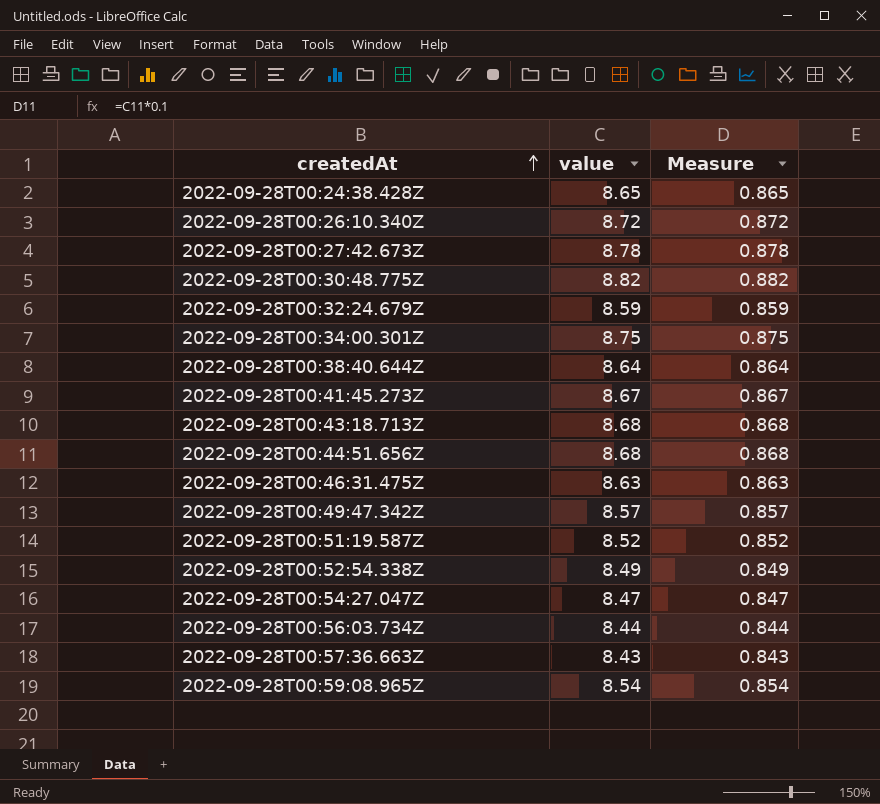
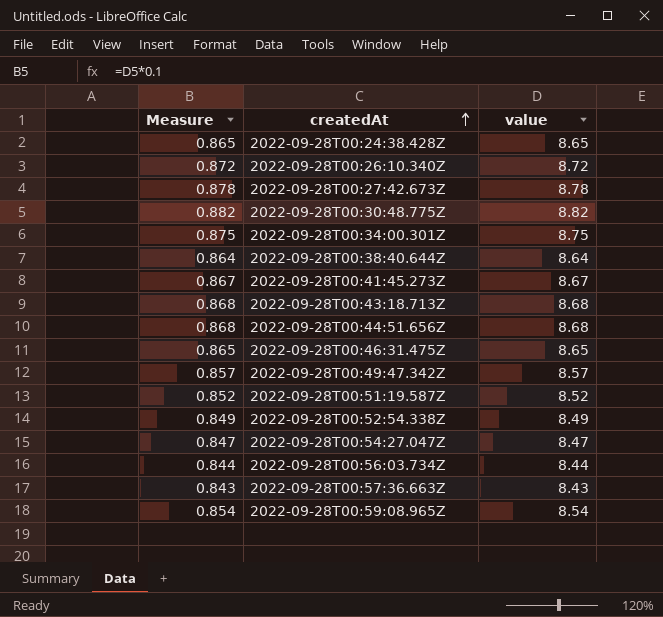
column Measure | position: 3 -> 1
row 2022-09-28T00:32:24.679Z: 8.59 | 0.859 -> none
2022-09-28T00:46:31.475Z | Measure: 0.863 -> 0.865
2022-09-28T00:46:31.475Z | value: 8.63 -> 8.65

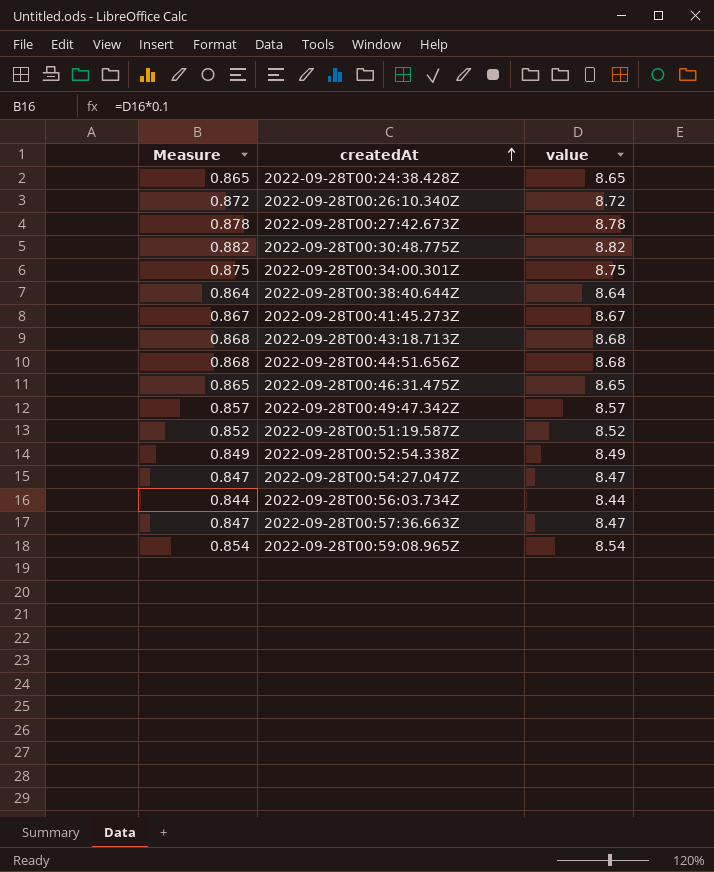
2022-09-28T00:57:36.663Z | Measure: 0.843 -> 0.847
2022-09-28T00:57:36.663Z | value: 8.43 -> 8.47

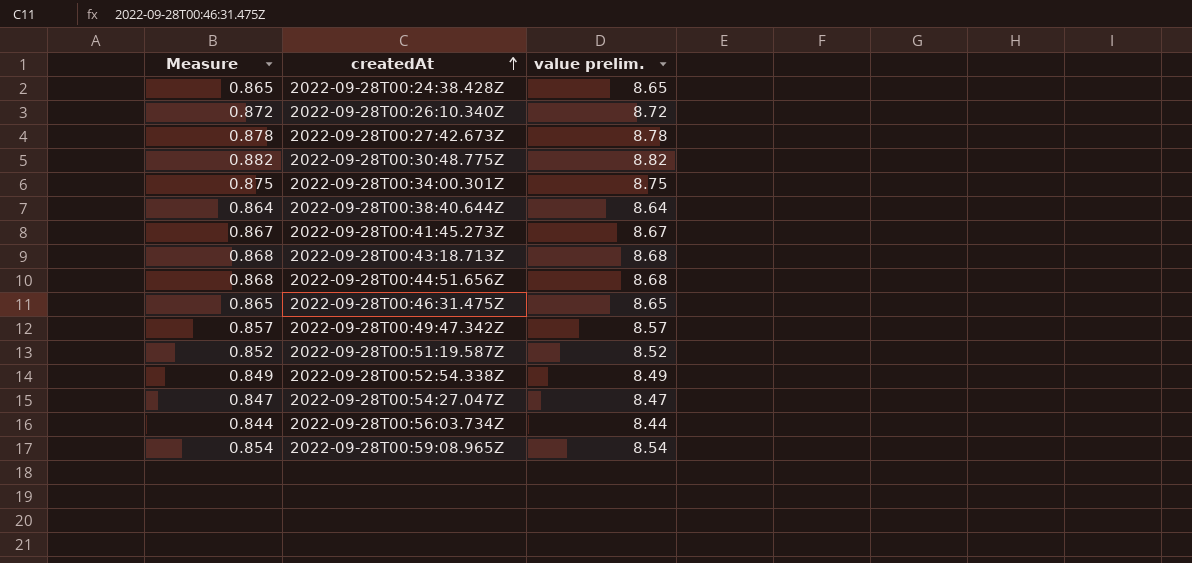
column name: value -> value prelim.
row 2022-09-28T00:57:36.663Z: 0.847 | 8.47 -> none

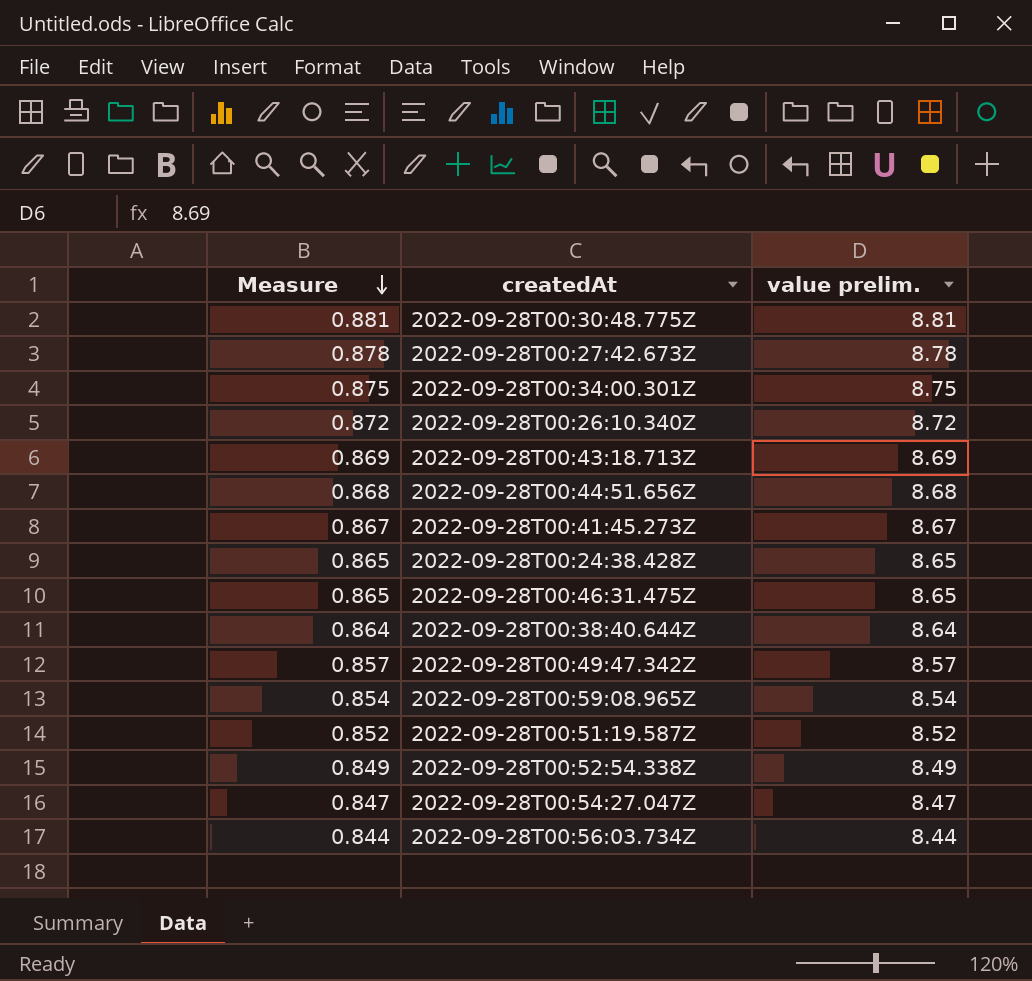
row order: createdAt ascending -> Measure descending
2022-09-28T00:30:48.775Z | Measure: 0.882 -> 0.881
2022-09-28T00:30:48.775Z | value prelim.: 8.82 -> 8.81
2022-09-28T00:43:18.713Z | Measure: 0.868 -> 0.869
2022-09-28T00:43:18.713Z | value prelim.: 8.68 -> 8.69

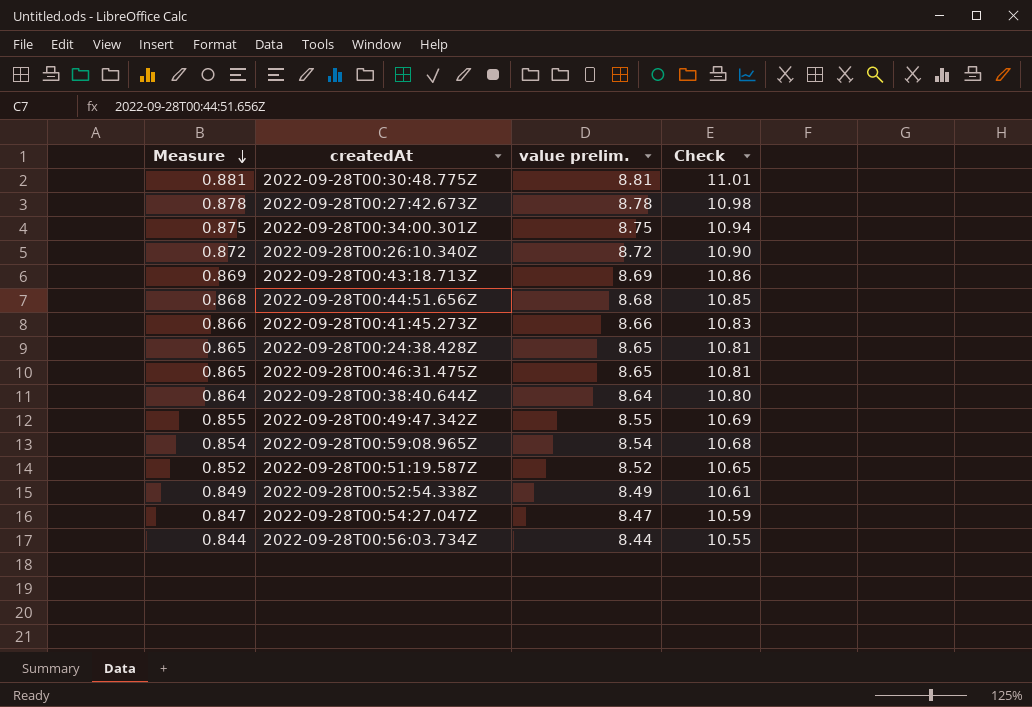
column Check | formula: none -> [value prelim.] * 1.25
2022-09-28T00:41:45.273Z | Measure: 0.867 -> 0.866
2022-09-28T00:41:45.273Z | value prelim.: 8.67 -> 8.66
2022-09-28T00:49:47.342Z | Measure: 0.857 -> 0.855
2022-09-28T00:49:47.342Z | value prelim.: 8.57 -> 8.55

